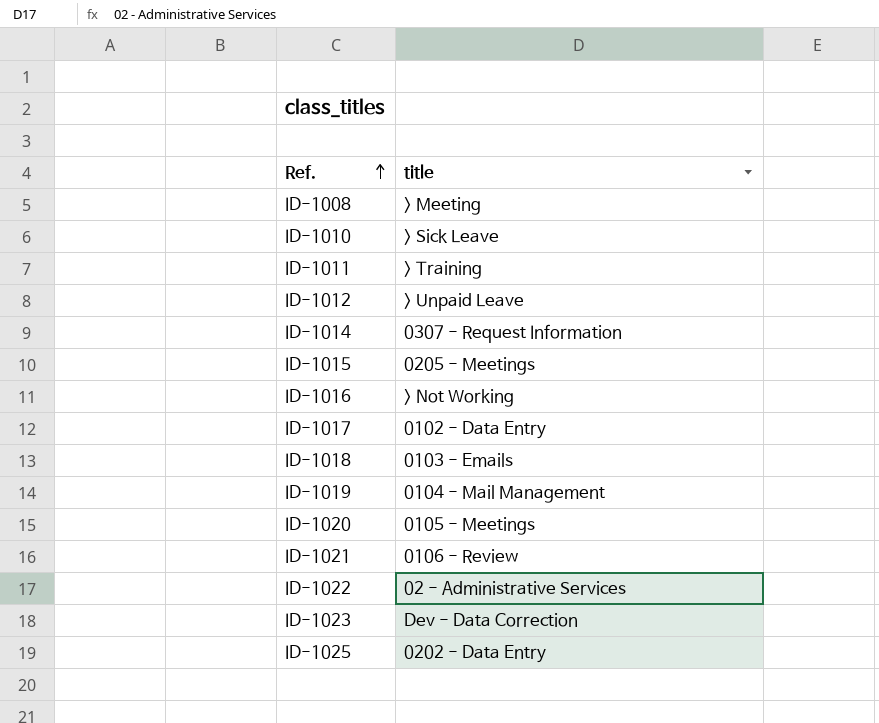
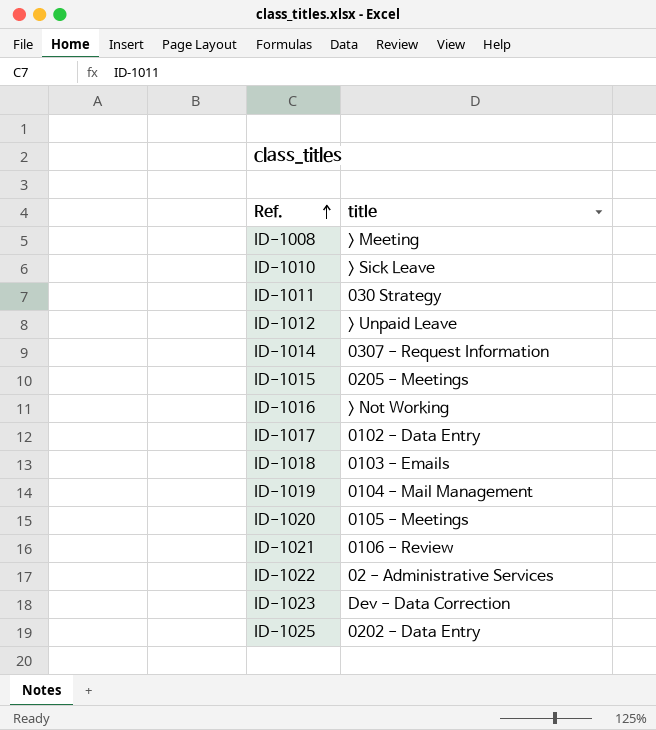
ID-1011 | title: > Training -> 030 Strategy

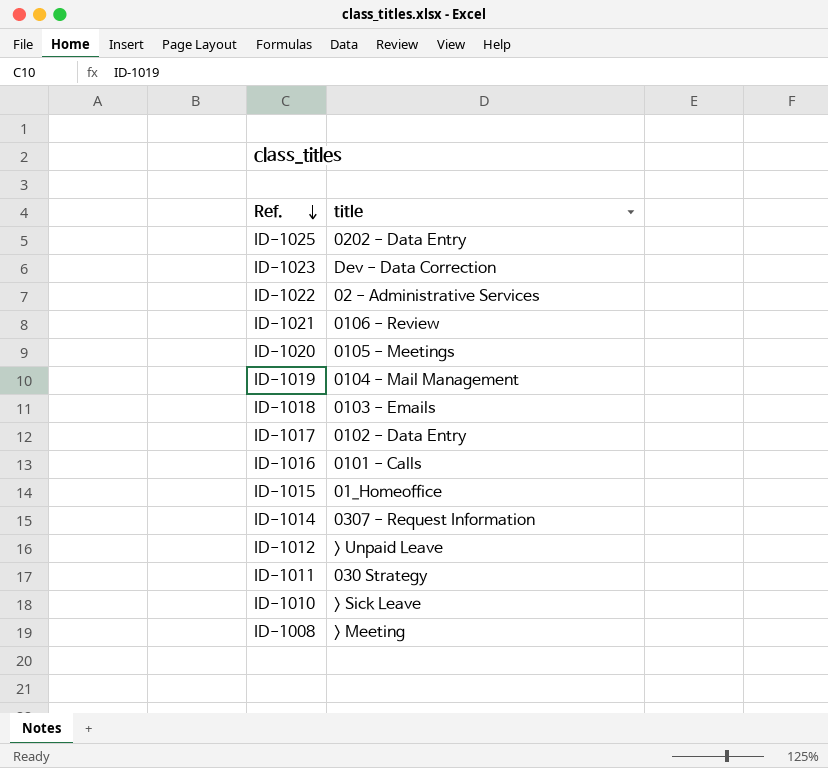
row order: Ref. ascending -> Ref. descending
ID-1016 | title: > Not Working -> 0101 - Calls
ID-1015 | title: 0205 - Meetings -> 01_Homeoffice

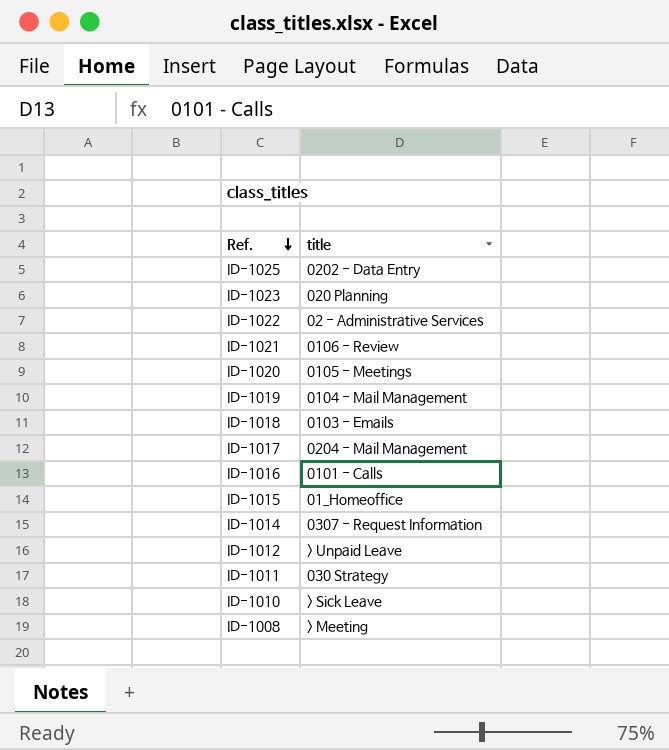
ID-1023 | title: Dev - Data Correction -> 020 Planning
ID-1017 | title: 0102 - Data Entry -> 0204 - Mail Management

